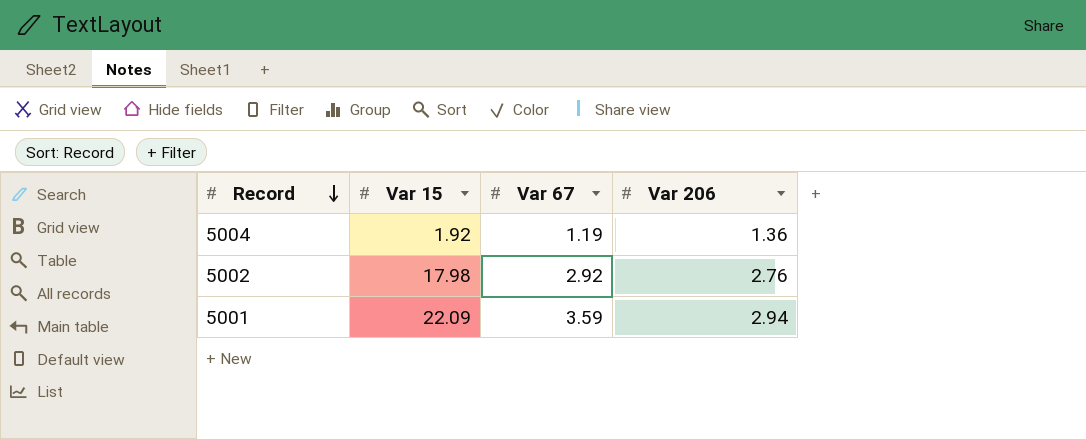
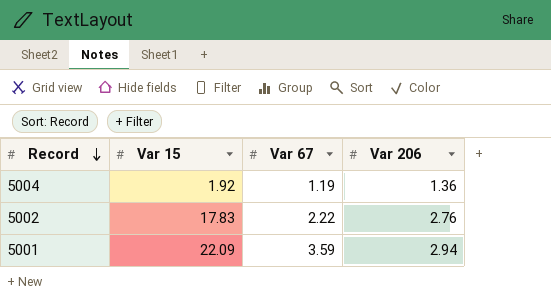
5002 | Var 15: 17.98 -> 17.83
5002 | Var 67: 2.92 -> 2.22

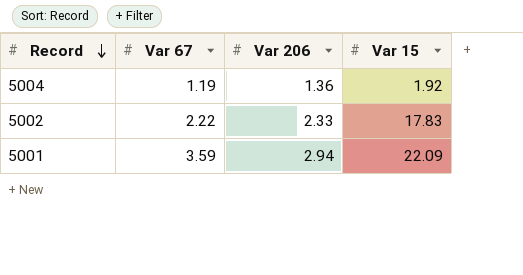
column Var 15 | position: 2 -> 4
5002 | Var 206: 2.76 -> 2.33

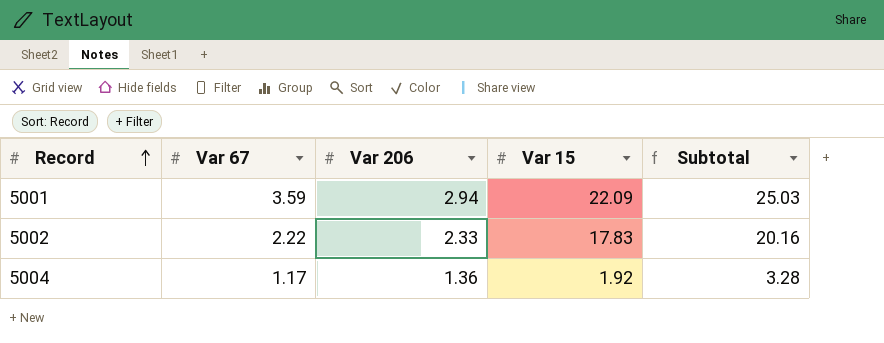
row order: Record descending -> Record ascending
column Subtotal | formula: none -> [Var 206] + [Var 15]
5004 | Var 67: 1.19 -> 1.17

